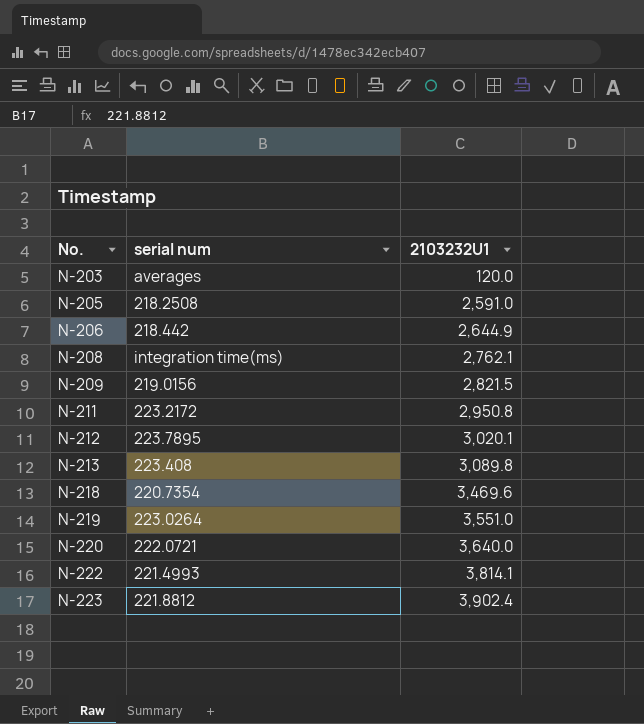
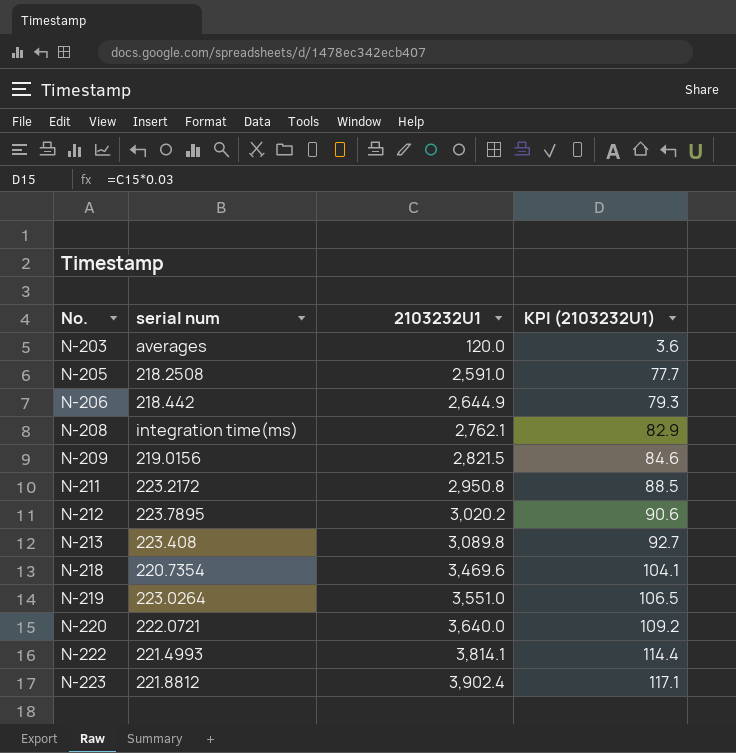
column KPI (2103232U1) | formula: none -> [2103232U1] * 0.03
N-212 | 2103232U1: 3,020.1 -> 3,020.2

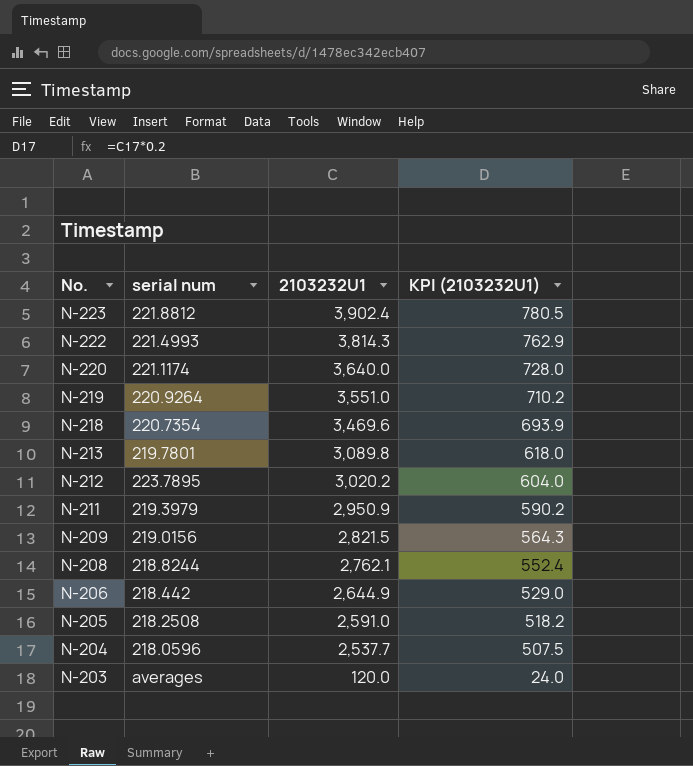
row order: No. ascending -> No. descending
column KPI (2103232U1) | formula: [2103232U1] * 0.03 -> [2103232U1] * 0.2
N-222 | 2103232U1: 3,814.1 -> 3,814.3
N-220 | serial num: 222.0721 -> 221.1174
N-219 | serial num: 223.0264 -> 220.9264
N-213 | serial num: 223.408 -> 219.7801
N-211 | serial num: 223.2172 -> 219.3979
N-211 | 2103232U1: 2,950.8 -> 2,950.9
N-208 | serial num: integration time(ms) -> 218.8244
row N-204: none -> 218.0596 | 2,537.7 | 507.5

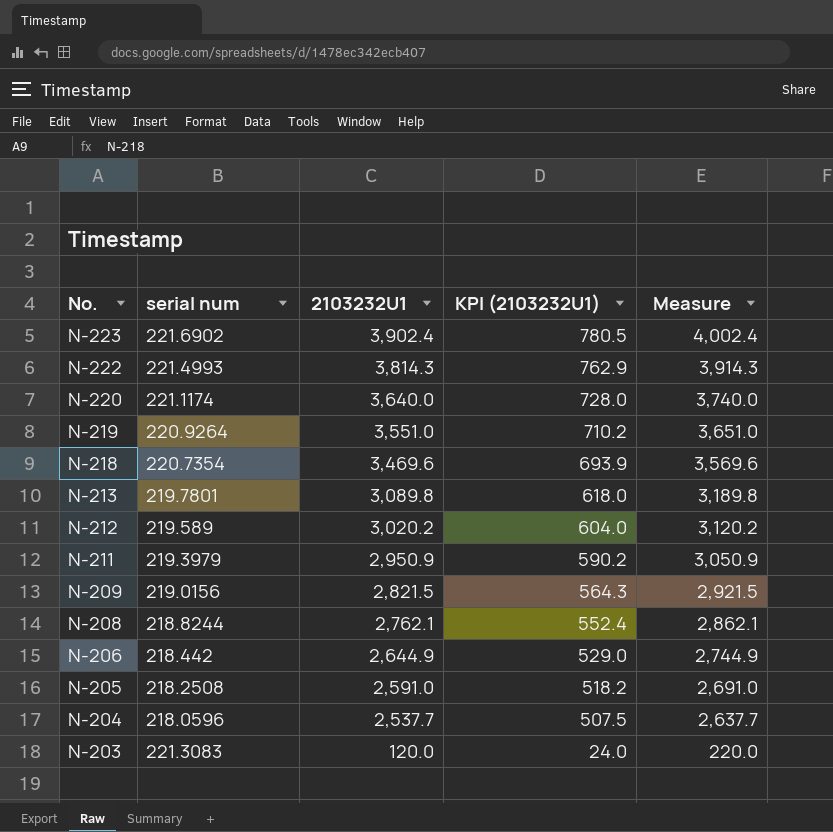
column Measure | formula: none -> [2103232U1] + 100
N-223 | serial num: 221.8812 -> 221.6902
N-212 | serial num: 223.7895 -> 219.589
N-203 | serial num: averages -> 221.3083

